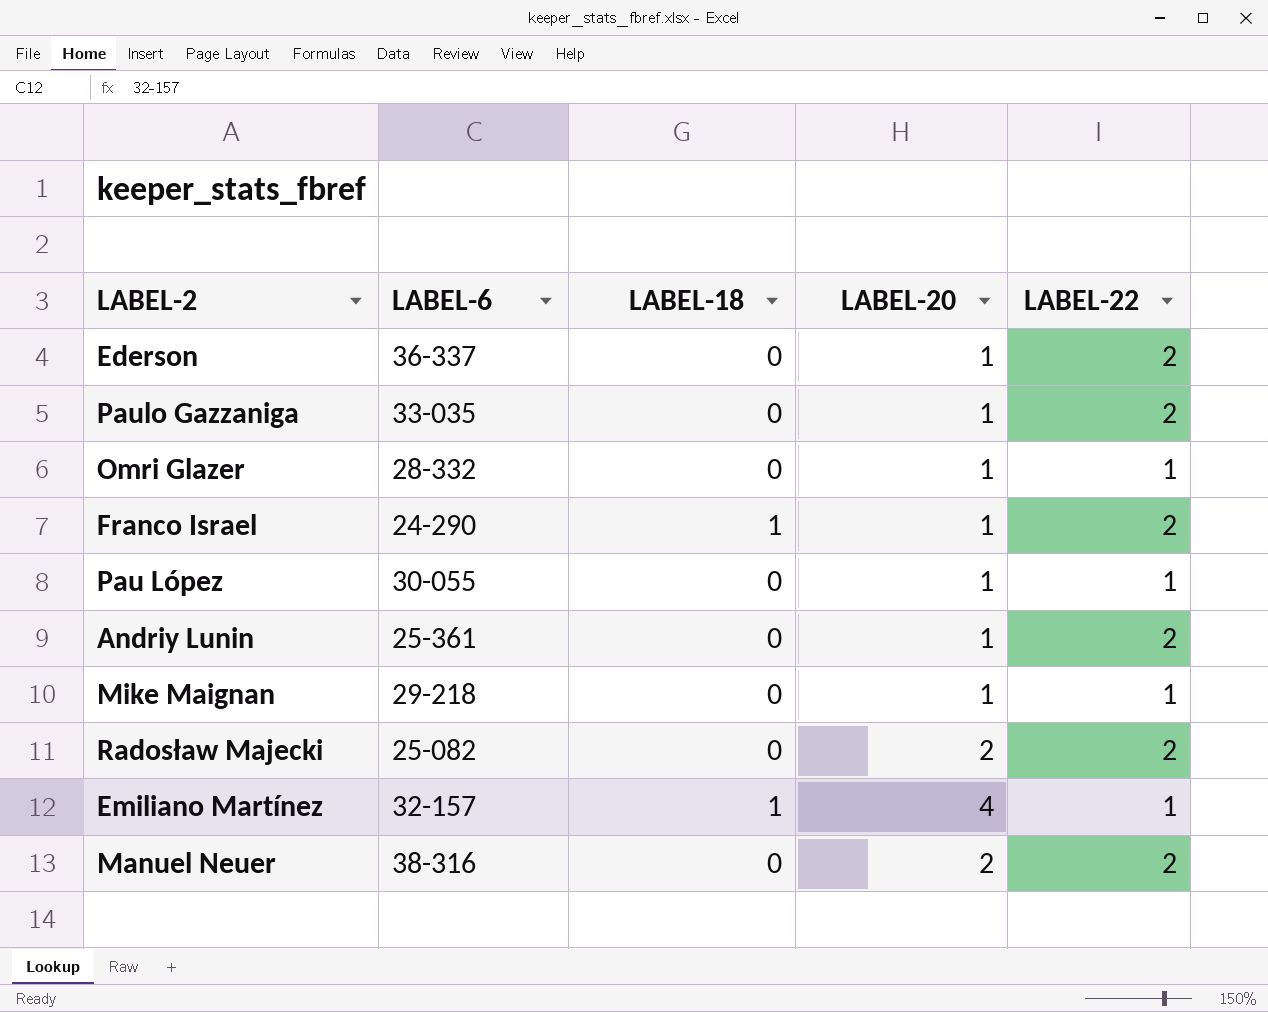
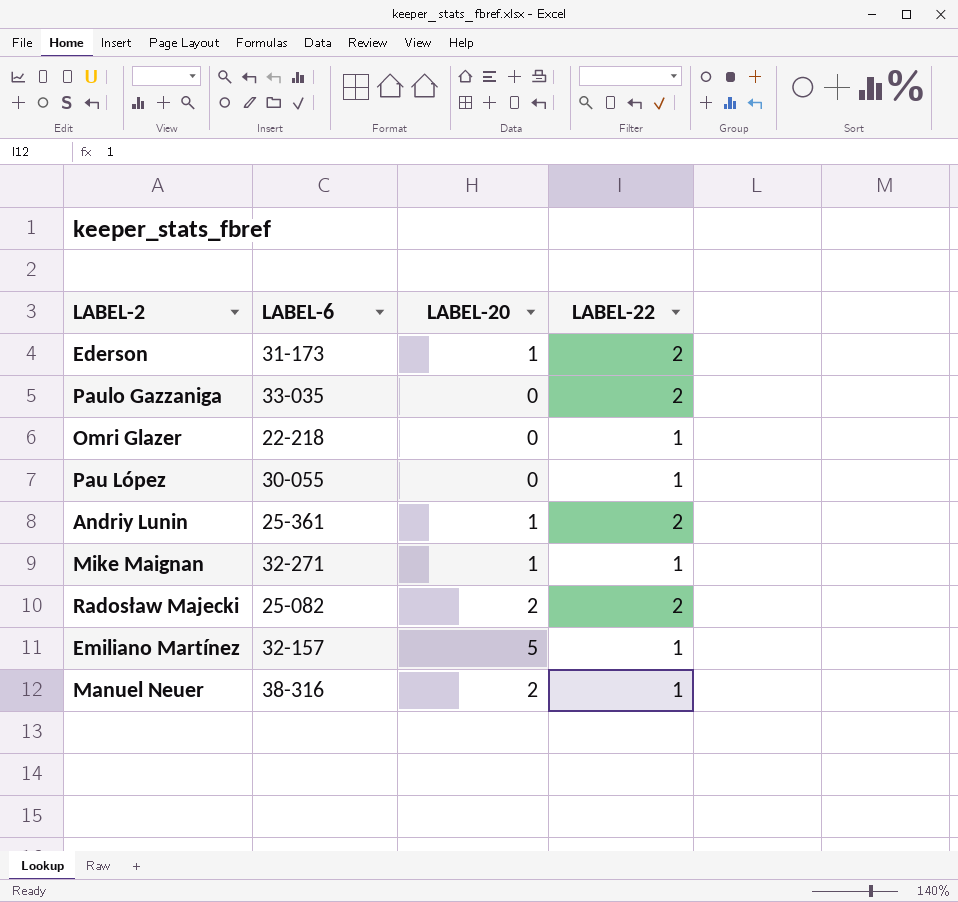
column LABEL-18 | position: 3 -> none
row Franco Israel: 24-290 | 1 | 1 | 2 -> none
Ederson | LABEL-6: 36-337 -> 31-173
Paulo Gazzaniga | LABEL-20: 1 -> 0
Omri Glazer | LABEL-6: 28-332 -> 22-218
Omri Glazer | LABEL-20: 1 -> 0
Pau López | LABEL-20: 1 -> 0
Mike Maignan | LABEL-6: 29-218 -> 32-271
Emiliano Martínez | LABEL-20: 4 -> 5
Manuel Neuer | LABEL-22: 2 -> 1

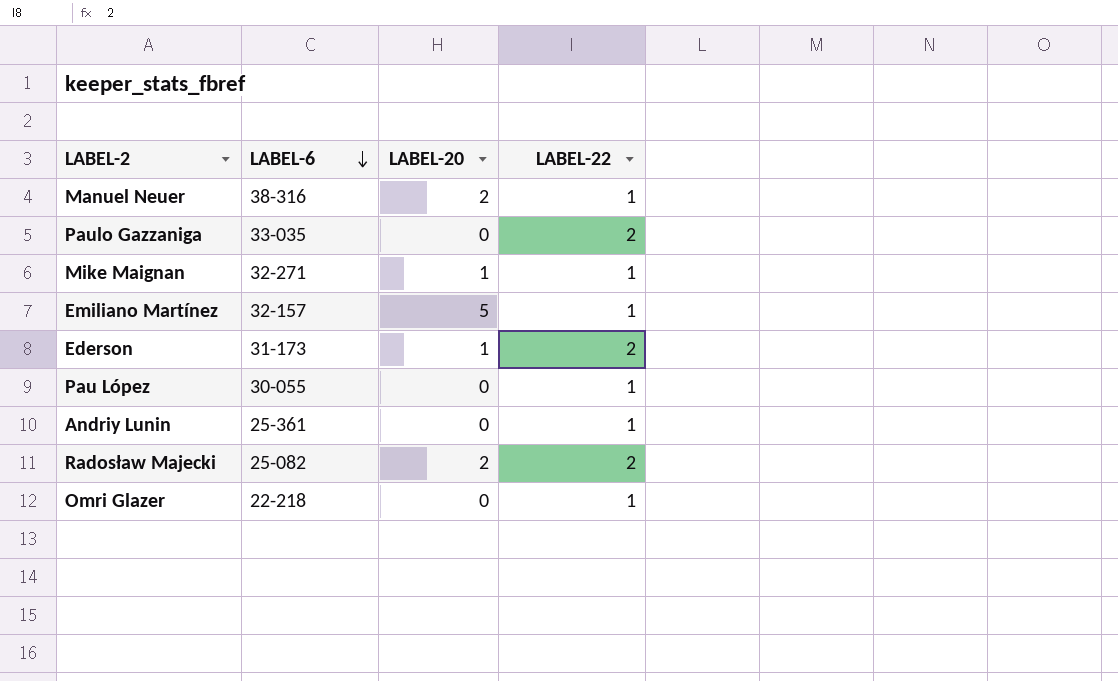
row order: none -> LABEL-6 descending
Andriy Lunin | LABEL-20: 1 -> 0
Andriy Lunin | LABEL-22: 2 -> 1

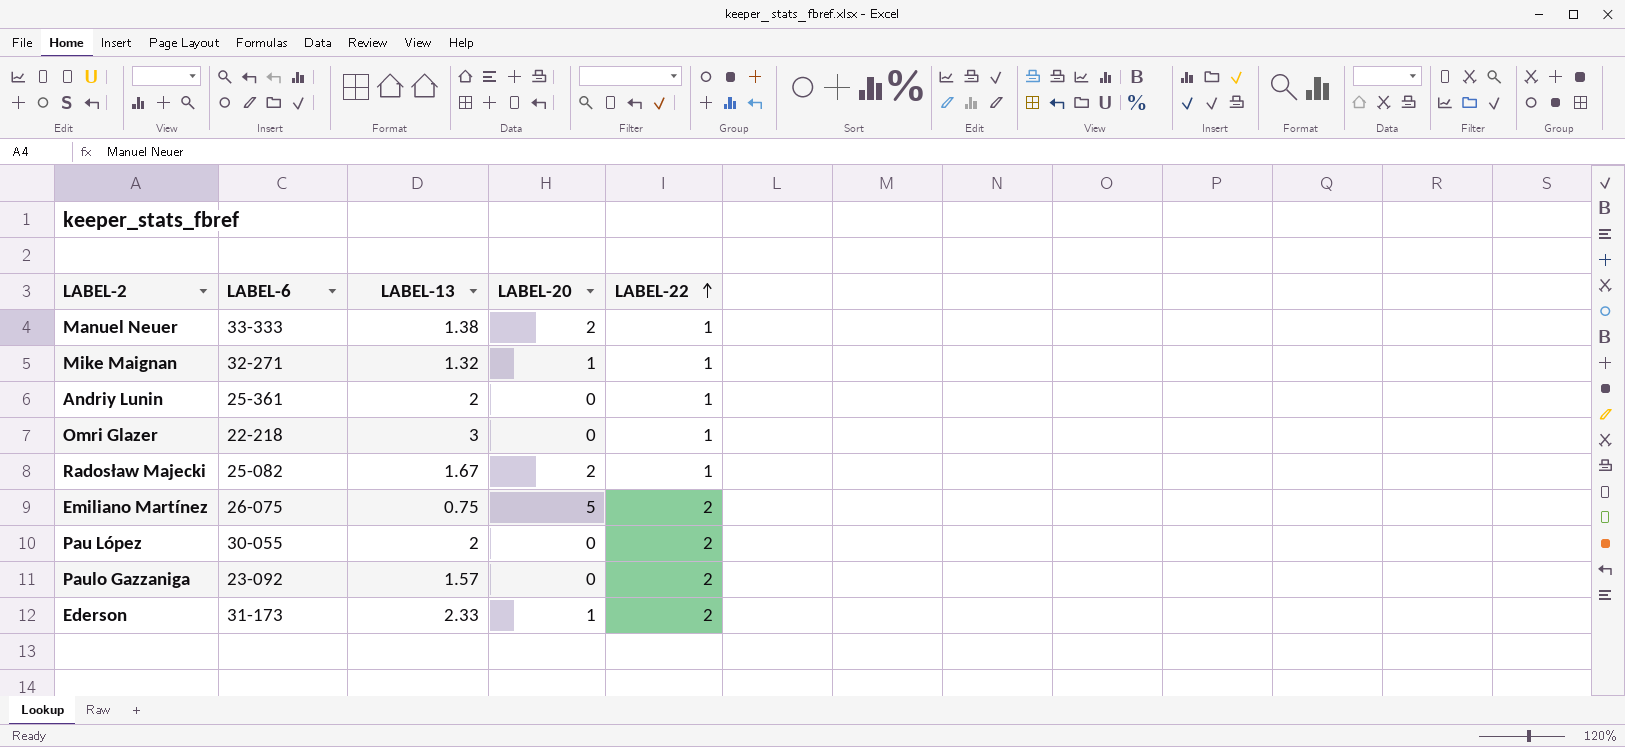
row order: LABEL-6 descending -> LABEL-22 ascending
column LABEL-13 | position: none -> 3
Manuel Neuer | LABEL-6: 38-316 -> 33-333
Radosław Majecki | LABEL-22: 2 -> 1
Emiliano Martínez | LABEL-6: 32-157 -> 26-075
Emiliano Martínez | LABEL-22: 1 -> 2
Pau López | LABEL-22: 1 -> 2
Paulo Gazzaniga | LABEL-6: 33-035 -> 23-092

